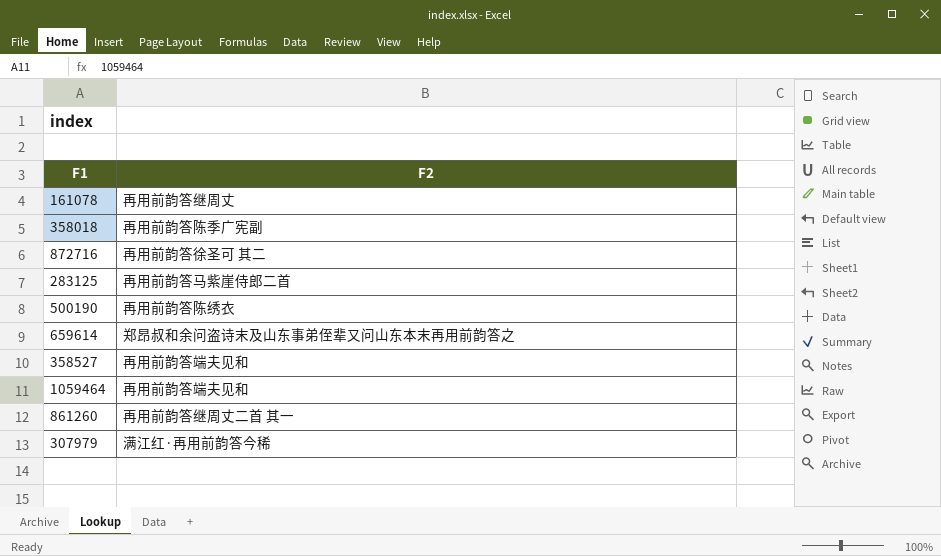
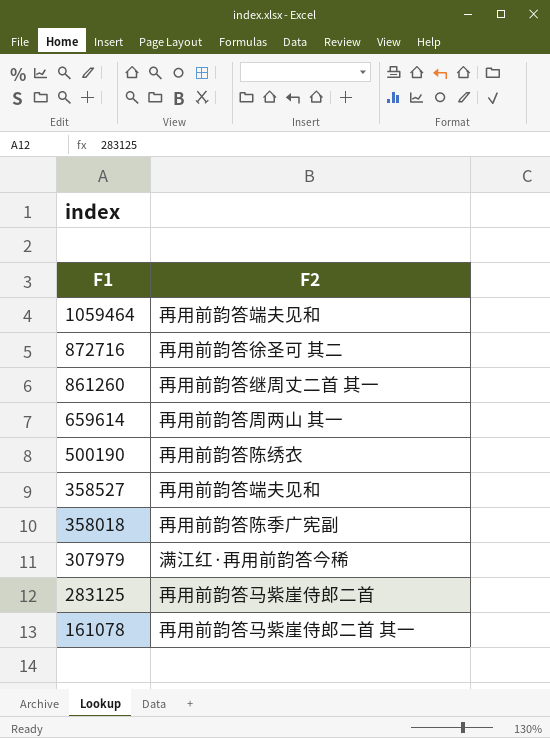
row order: none -> F1 descending
659614 | F2: 郑昂叔和余问盗诗末及山东事弟侄辈又问山东本末再用前韵答之 -> 再用前韵答周两山 其一
161078 | F2: 再用前韵答继周丈 -> 再用前韵答马紫崖侍郎二首 其一

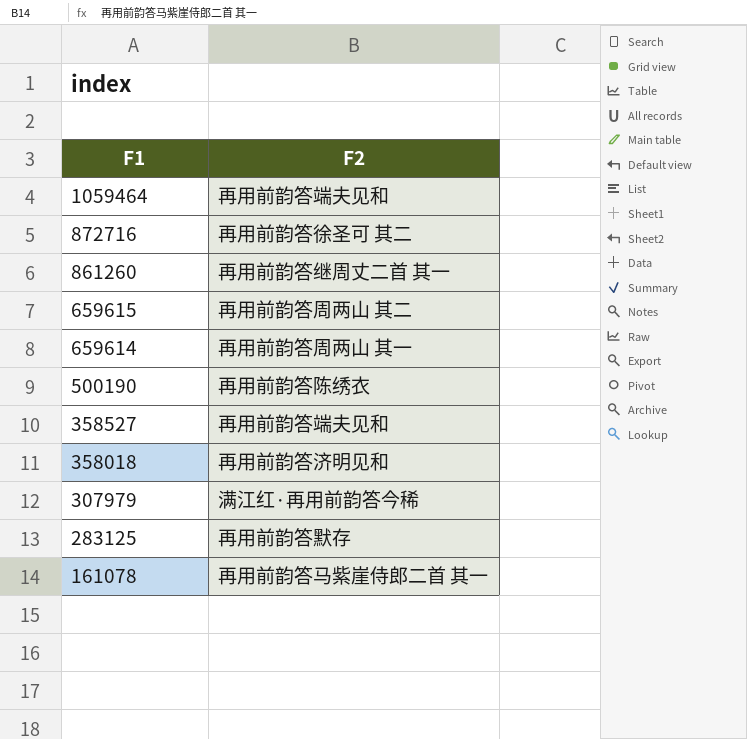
row 659615: none -> 再用前韵答周两山 其二
358018 | F2: 再用前韵答陈季广宪副 -> 再用前韵答济明见和
283125 | F2: 再用前韵答马紫崖侍郎二首 -> 再用前韵答默存

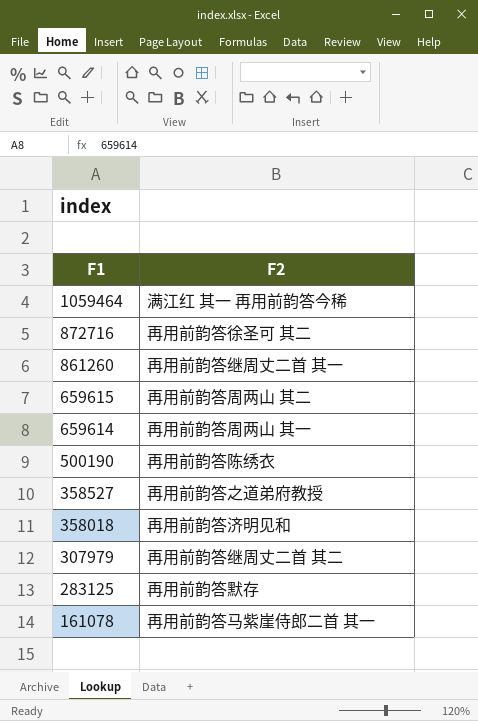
1059464 | F2: 再用前韵答端夫见和 -> 满江红 其一 再用前韵答今稀
358527 | F2: 再用前韵答端夫见和 -> 再用前韵答之道弟府教授
307979 | F2: 满江红·再用前韵答今稀 -> 再用前韵答继周丈二首 其二

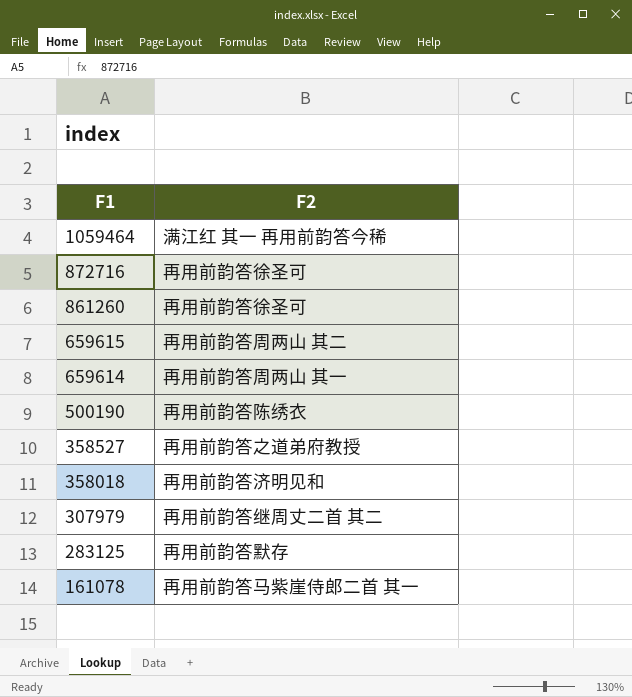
872716 | F2: 再用前韵答徐圣可 其二 -> 再用前韵答徐圣可
861260 | F2: 再用前韵答继周丈二首 其一 -> 再用前韵答徐圣可

